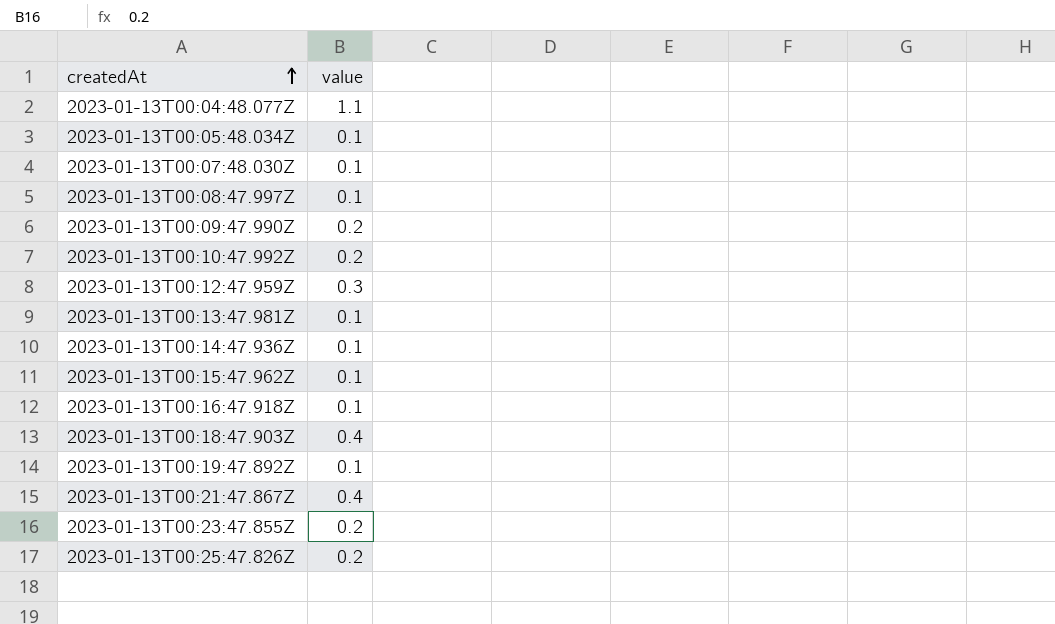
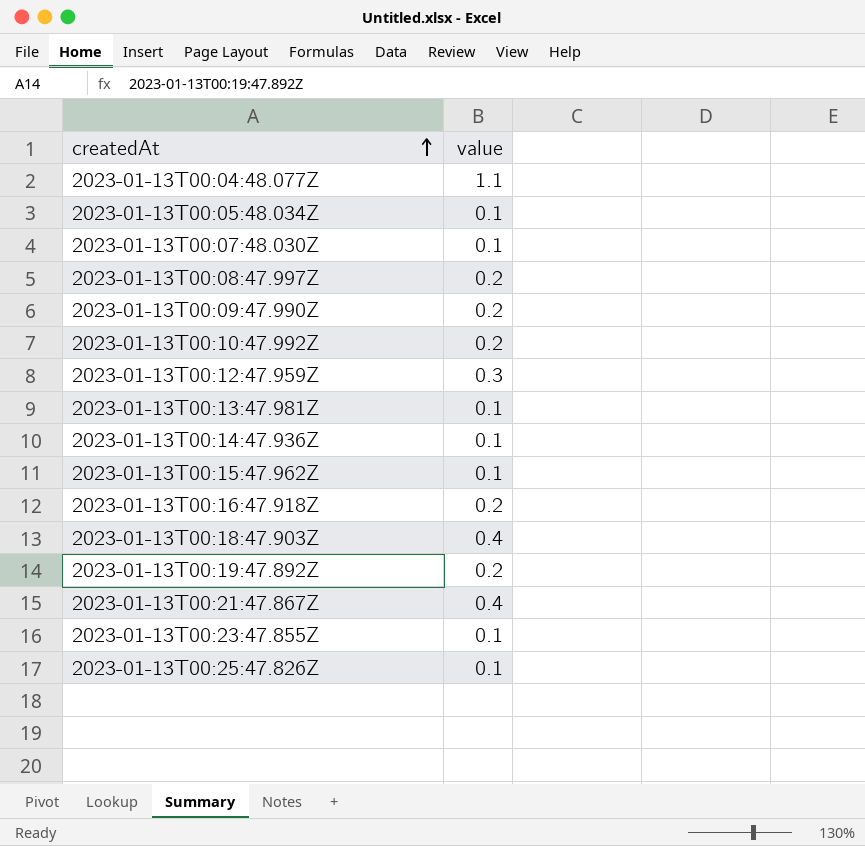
2023-01-13T00:08:47.997Z | value: 0.1 -> 0.2
2023-01-13T00:16:47.918Z | value: 0.1 -> 0.2
2023-01-13T00:19:47.892Z | value: 0.1 -> 0.2
2023-01-13T00:23:47.855Z | value: 0.2 -> 0.1
2023-01-13T00:25:47.826Z | value: 0.2 -> 0.1

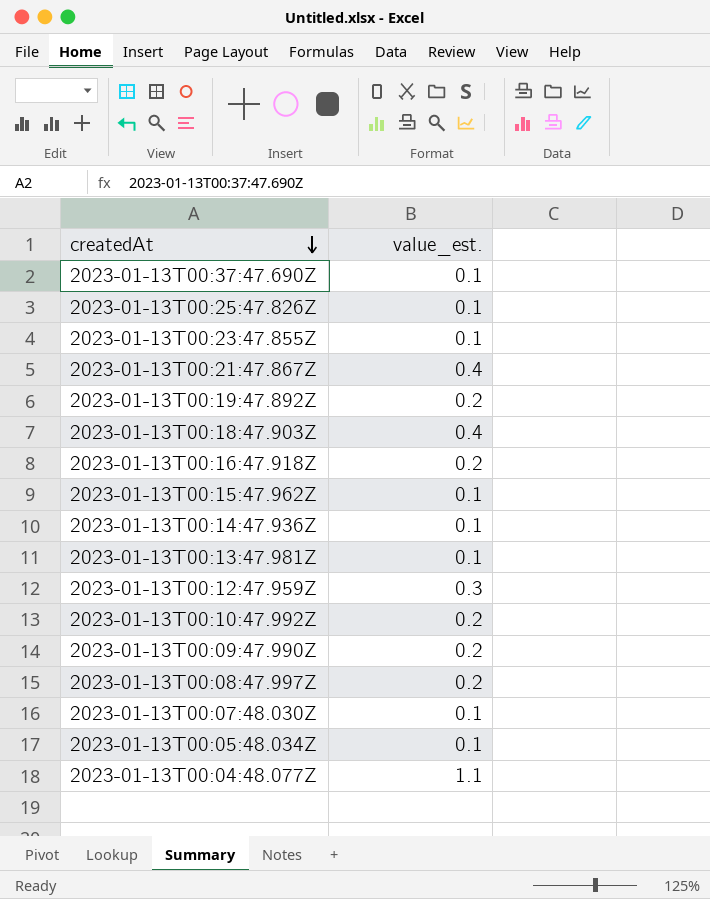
row order: createdAt ascending -> createdAt descending
column name: value -> value_est.
row 2023-01-13T00:37:47.690Z: none -> 0.1

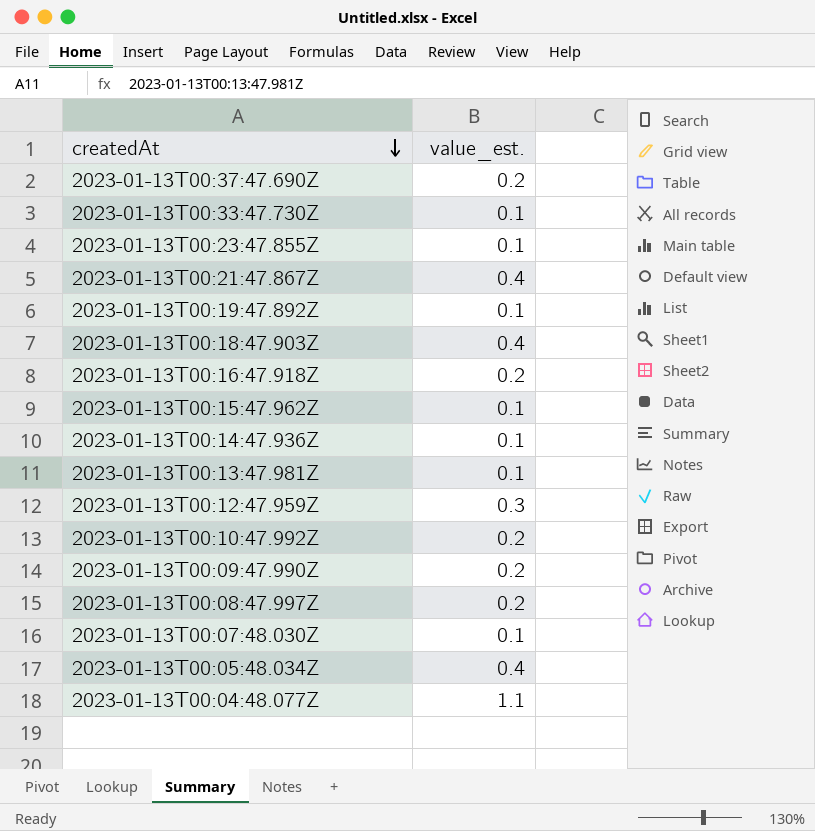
row 2023-01-13T00:25:47.826Z: 0.1 -> none
2023-01-13T00:37:47.690Z | value_est.: 0.1 -> 0.2
row 2023-01-13T00:33:47.730Z: none -> 0.1
2023-01-13T00:19:47.892Z | value_est.: 0.2 -> 0.1
2023-01-13T00:05:48.034Z | value_est.: 0.1 -> 0.4

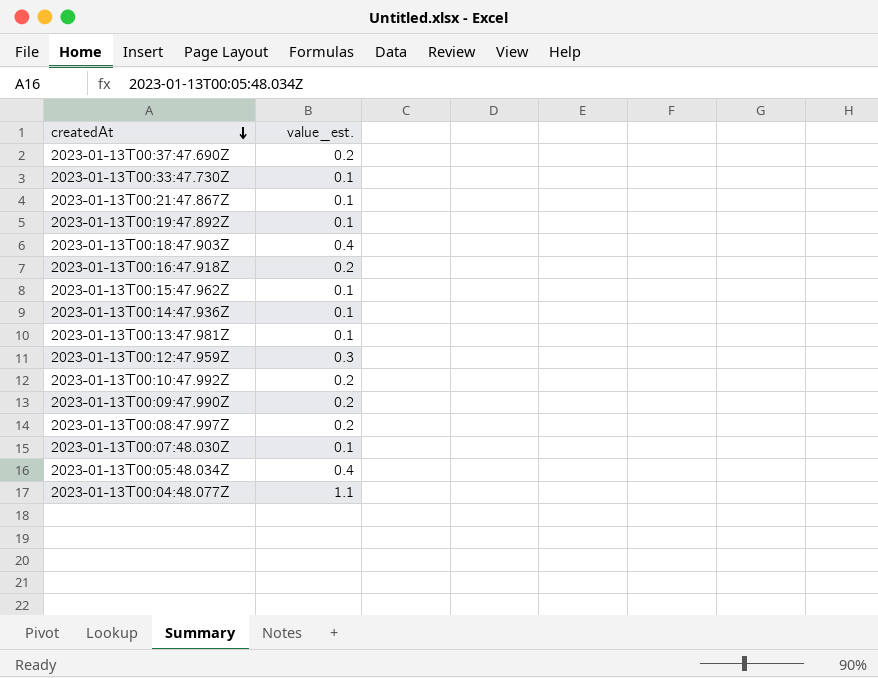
row 2023-01-13T00:23:47.855Z: 0.1 -> none
2023-01-13T00:21:47.867Z | value_est.: 0.4 -> 0.1

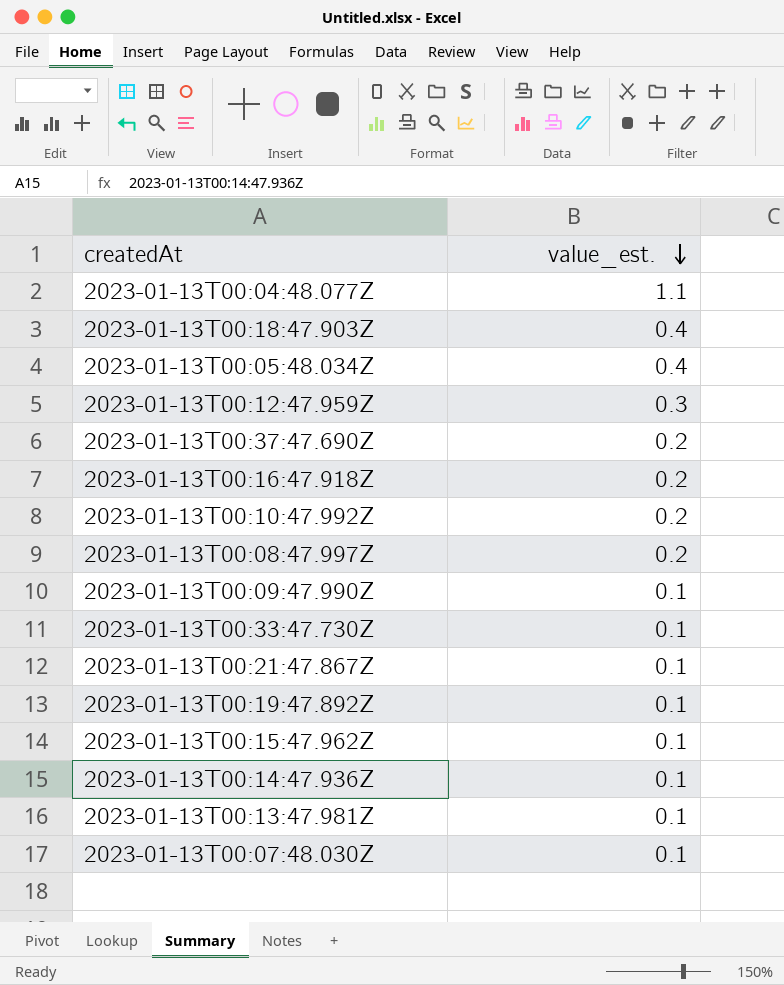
row order: createdAt descending -> value_est. descending
2023-01-13T00:09:47.990Z | value_est.: 0.2 -> 0.1

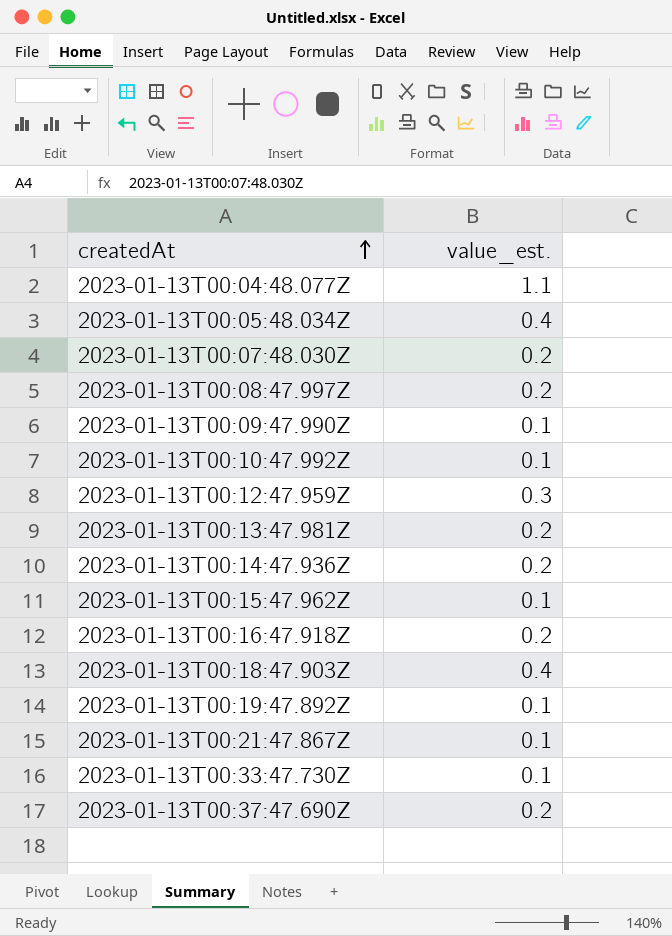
row order: value_est. descending -> createdAt ascending
2023-01-13T00:07:48.030Z | value_est.: 0.1 -> 0.2
2023-01-13T00:10:47.992Z | value_est.: 0.2 -> 0.1
2023-01-13T00:13:47.981Z | value_est.: 0.1 -> 0.2
2023-01-13T00:14:47.936Z | value_est.: 0.1 -> 0.2

